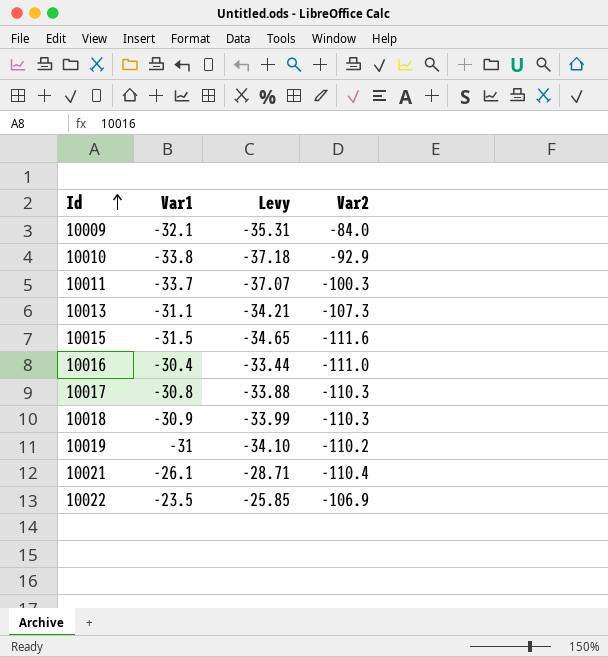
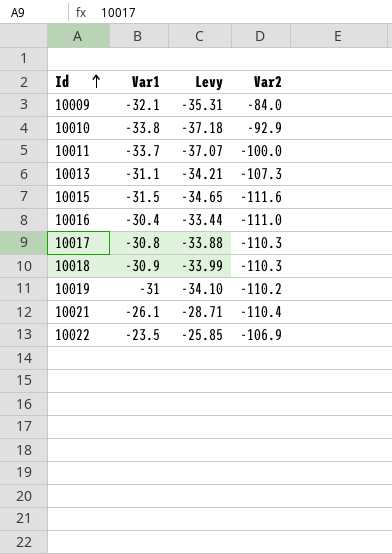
10011 | Var2: -100.3 -> -100.0

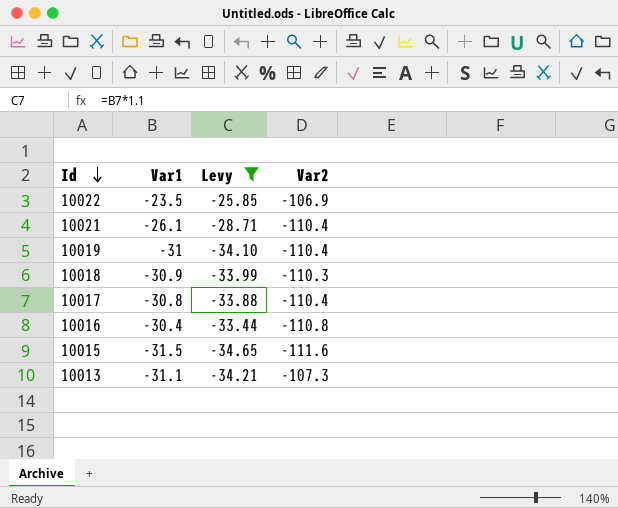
filter: none -> Levy >= -34.65
row order: Id ascending -> Id descending
10019 | Var2: -110.2 -> -110.4
10017 | Var2: -110.3 -> -110.4
10016 | Var2: -111.0 -> -110.8

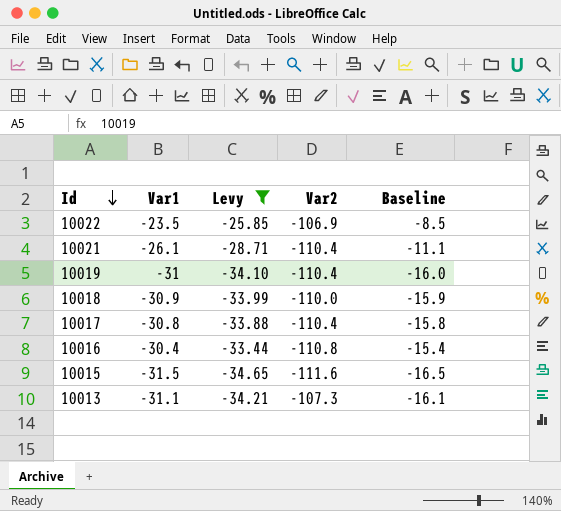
column Baseline | formula: none -> [Var1] + 15
10018 | Var2: -110.3 -> -110.0

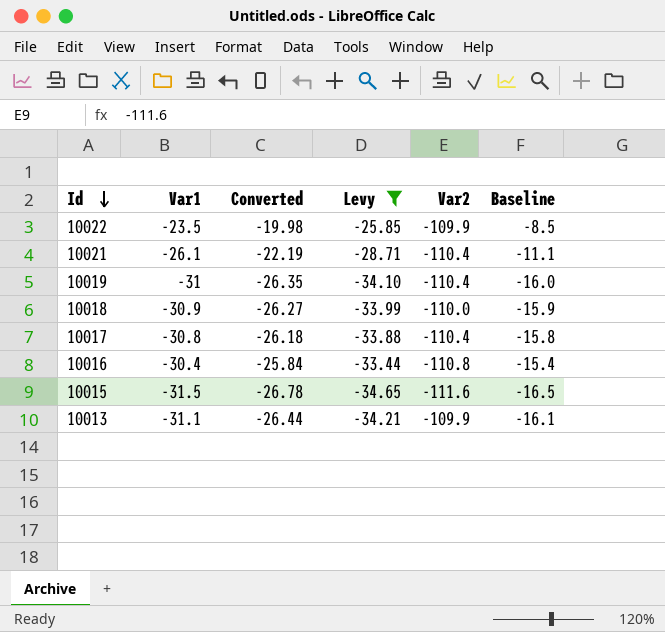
column Converted | formula: none -> [Var1] * 0.85
10022 | Var2: -106.9 -> -109.9
10013 | Var2: -107.3 -> -109.9

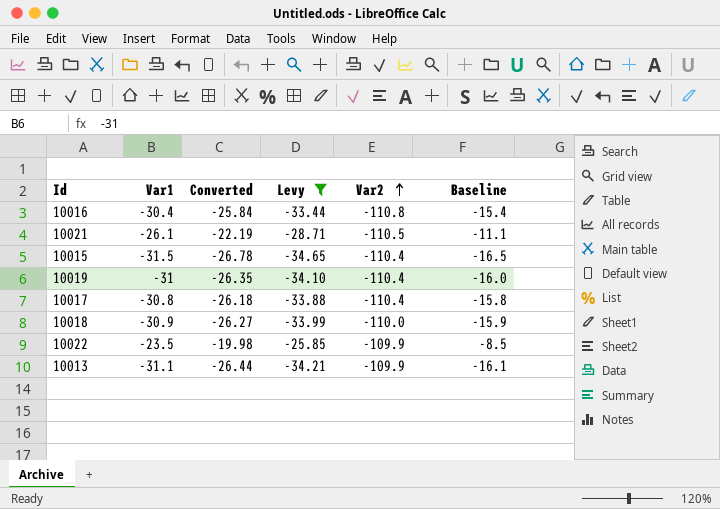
row order: Id descending -> Var2 ascending
10021 | Var2: -110.4 -> -110.5
10015 | Var2: -111.6 -> -110.4

